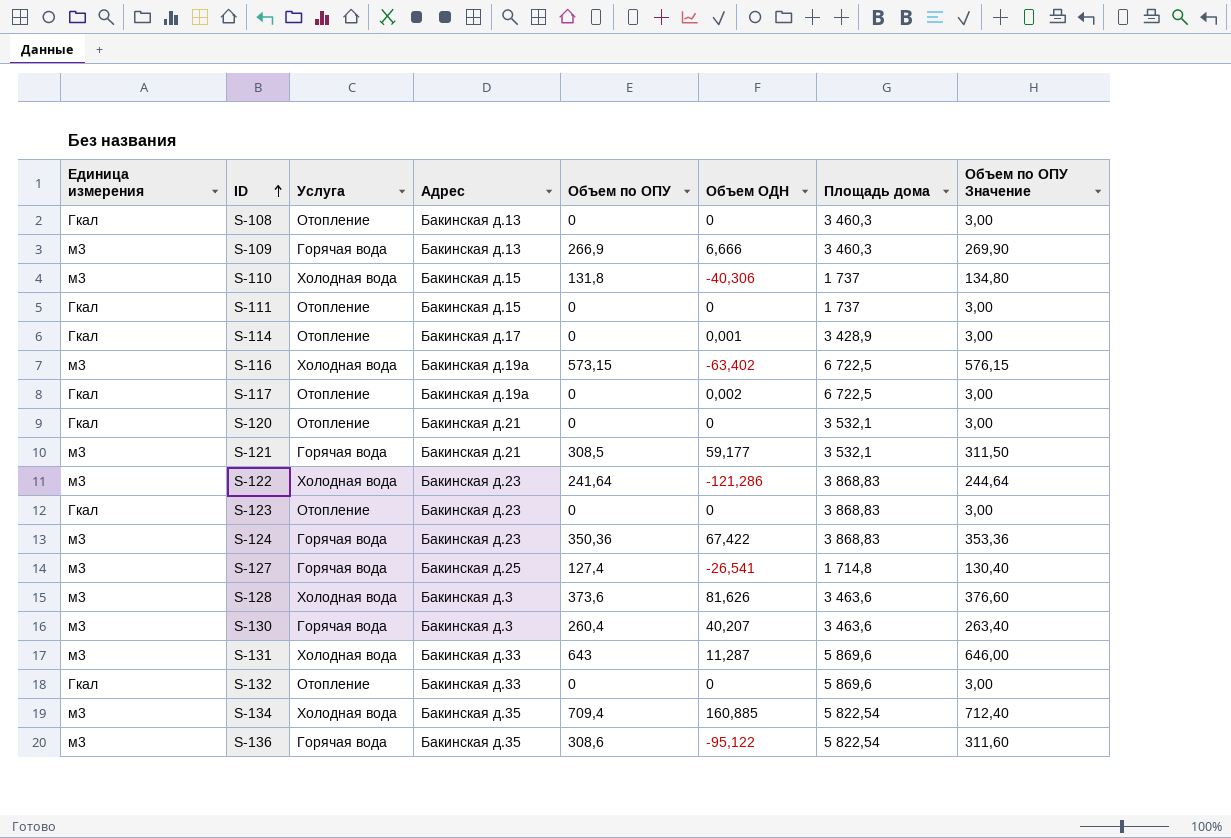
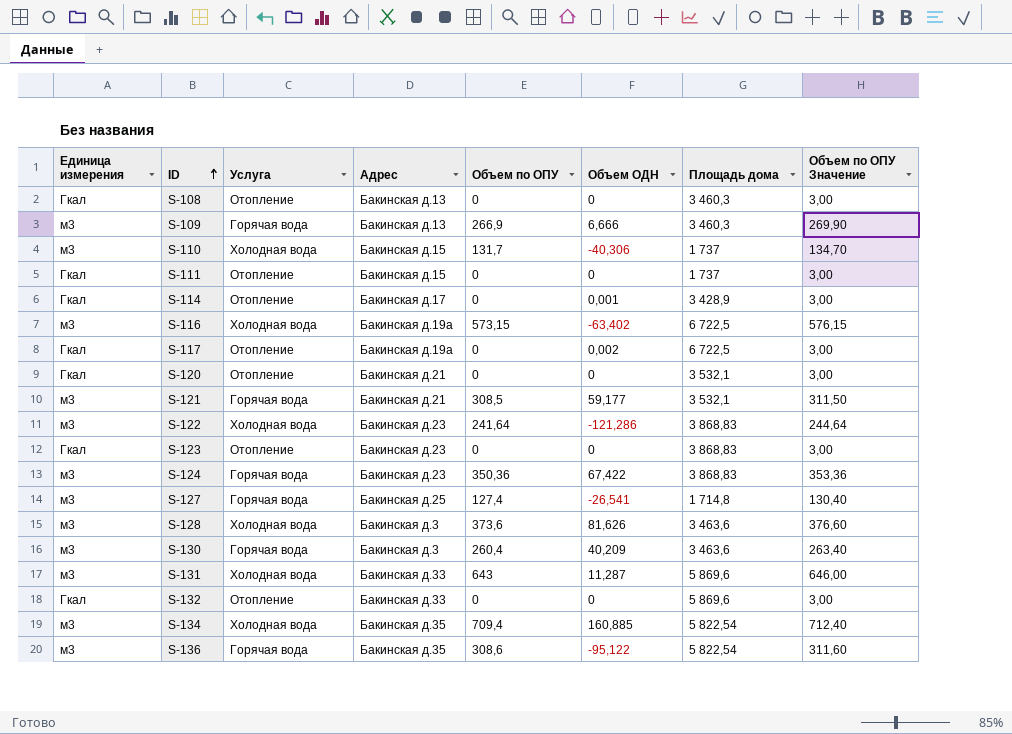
S-110 | Объем по ОПУ: 131,8 -> 131,7
S-110 | Объем по ОПУ Значение: 134,80 -> 134,70
S-130 | Объем ОДН: 40,207 -> 40,209

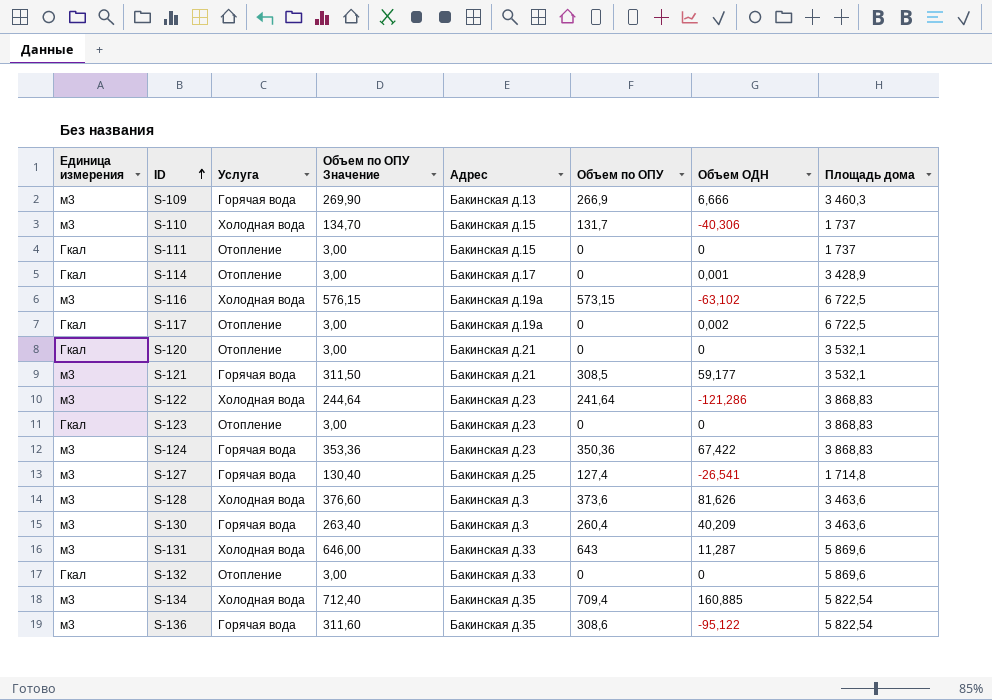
column Объем по ОПУ Значение | position: 8 -> 4
row S-108: Гкал | Отопление | Бакинская д.13 | 0 | 0 | 3 460,3 | 3,00 -> none
S-116 | Объем ОДН: -63,402 -> -63,102

